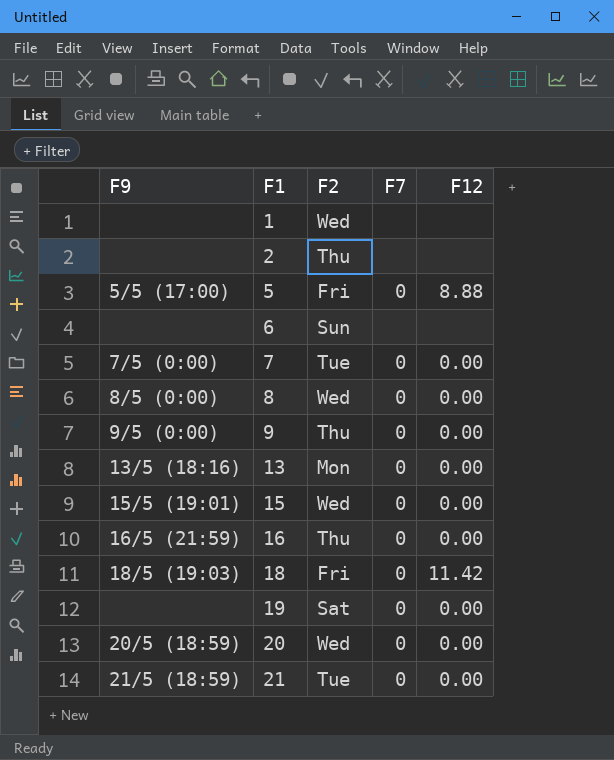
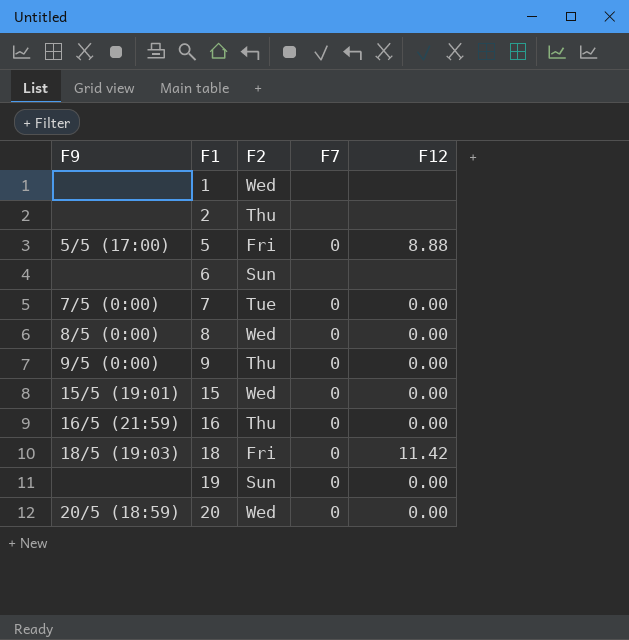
row 13: 13/5 (18:16) | Mon | 0 | 0.00 -> none
row 21: 21/5 (18:59) | Tue | 0 | 0.00 -> none
19 | F2: Sat -> Sun

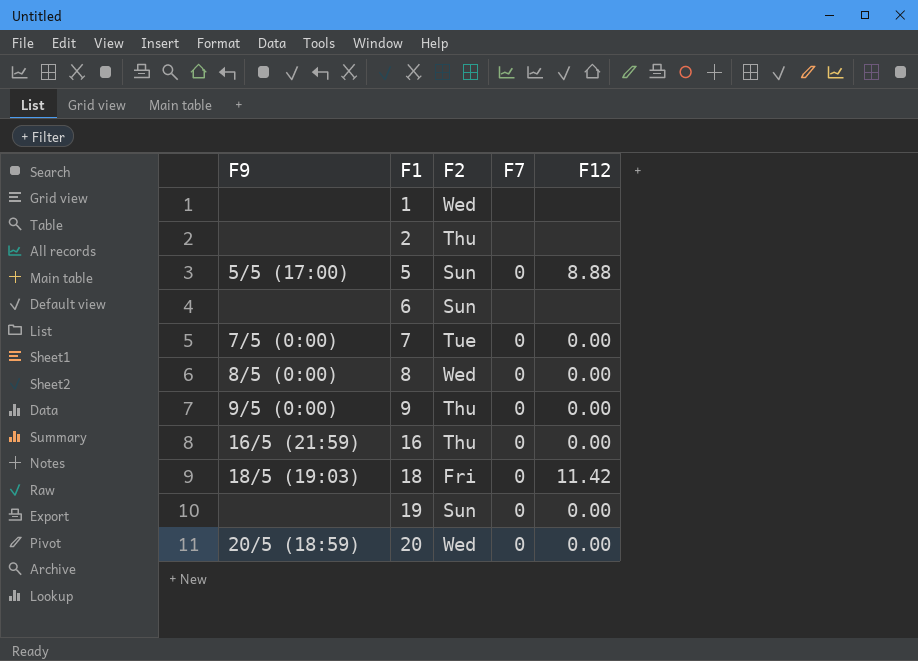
row 15: 15/5 (19:01) | Wed | 0 | 0.00 -> none
5 | F2: Fri -> Sun

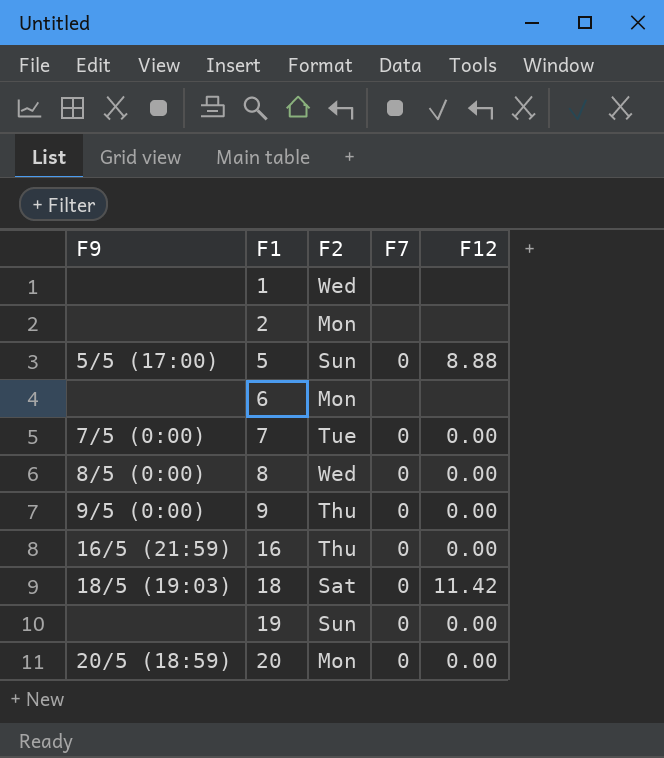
2 | F2: Thu -> Mon
6 | F2: Sun -> Mon
18 | F2: Fri -> Sat
20 | F2: Wed -> Mon

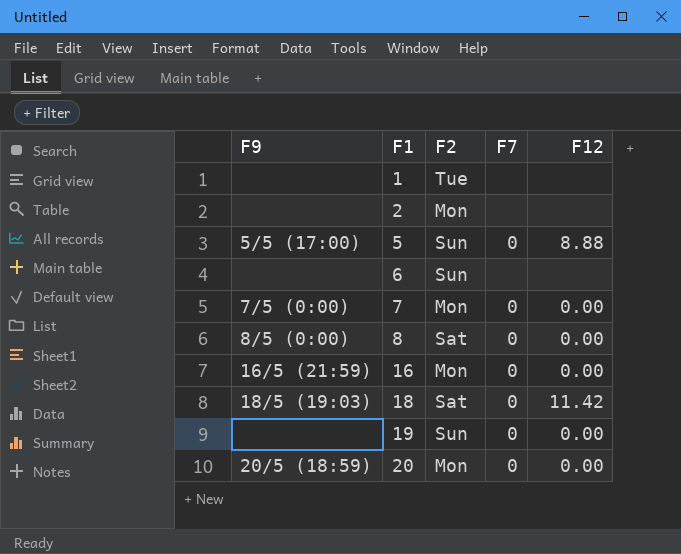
row 9: 9/5 (0:00) | Thu | 0 | 0.00 -> none
1 | F2: Wed -> Tue
6 | F2: Mon -> Sun
7 | F2: Tue -> Mon
8 | F2: Wed -> Sat
16 | F2: Thu -> Mon

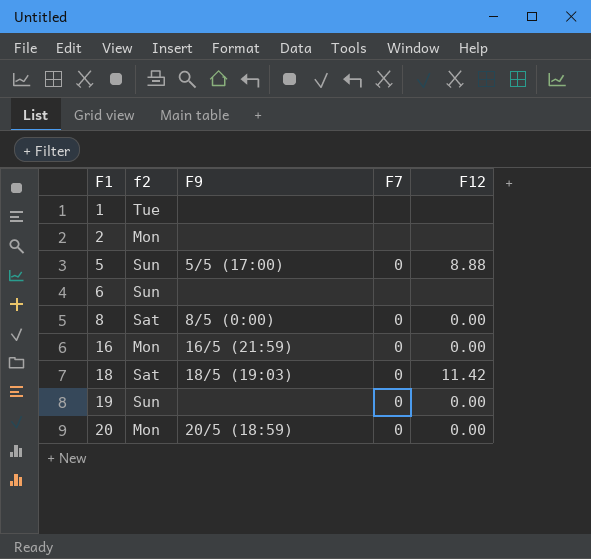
column name: F2 -> f2
column F9 | position: 1 -> 3
row 7: 7/5 (0:00) | Mon | 0 | 0.00 -> none

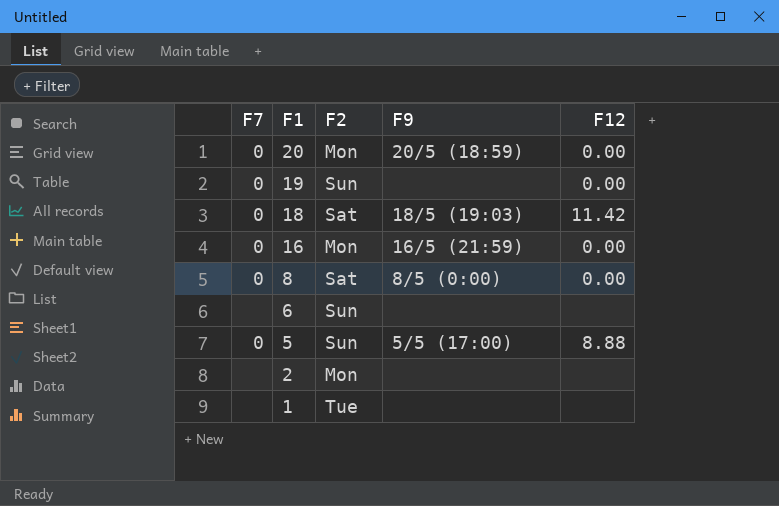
row order: F1 ascending -> F1 descending
column F7 | position: 4 -> 1
column name: f2 -> F2

